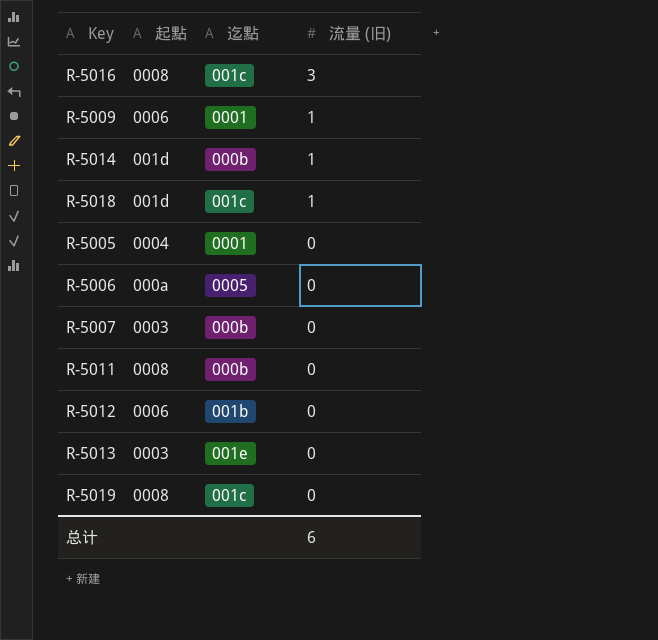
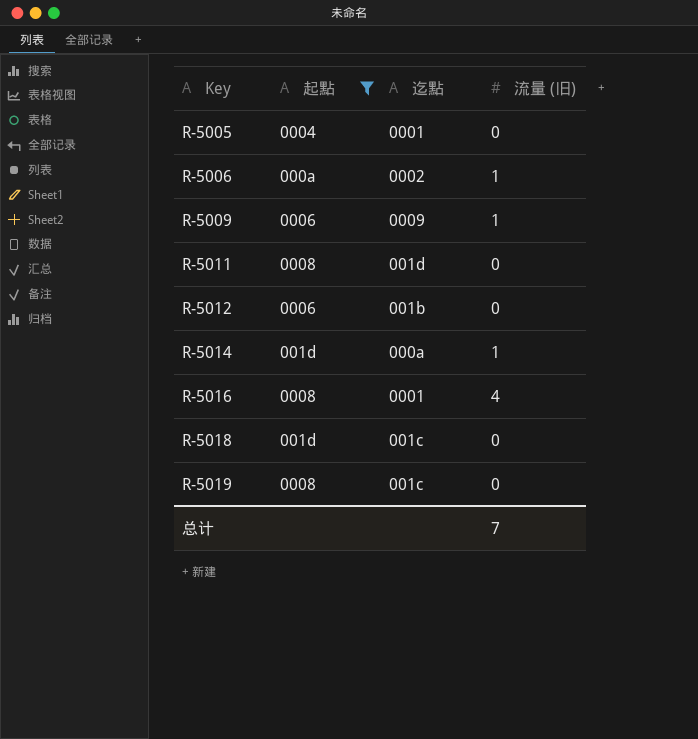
filter: none -> 起點 != 0003
row order: 流量 (旧) descending -> Key ascending
R-5006 | 迄點: 0005 -> 0002
R-5006 | 流量 (旧): 0 -> 1
R-5009 | 迄點: 0001 -> 0009
R-5011 | 迄點: 000b -> 001d
R-5014 | 迄點: 000b -> 000a
R-5016 | 迄點: 001c -> 0001
R-5016 | 流量 (旧): 3 -> 4
R-5018 | 流量 (旧): 1 -> 0
总计 | 流量 (旧): 6 -> 7

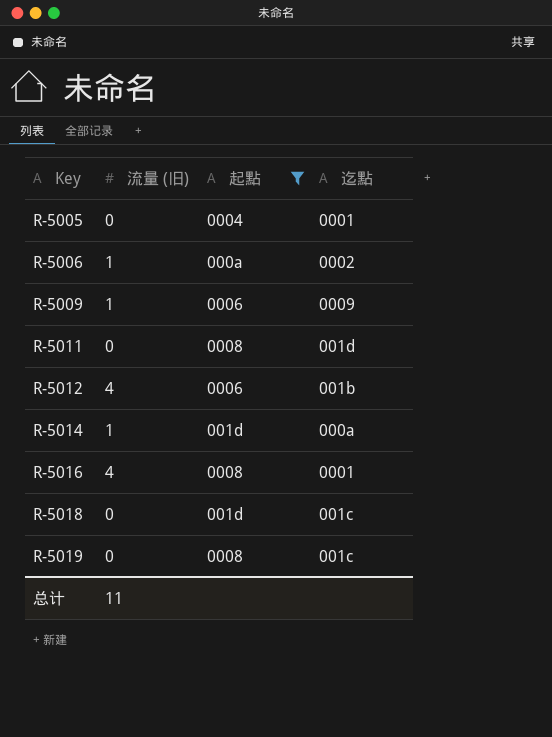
column 流量 (旧) | position: 4 -> 2
R-5012 | 流量 (旧): 0 -> 4
总计 | 流量 (旧): 7 -> 11

